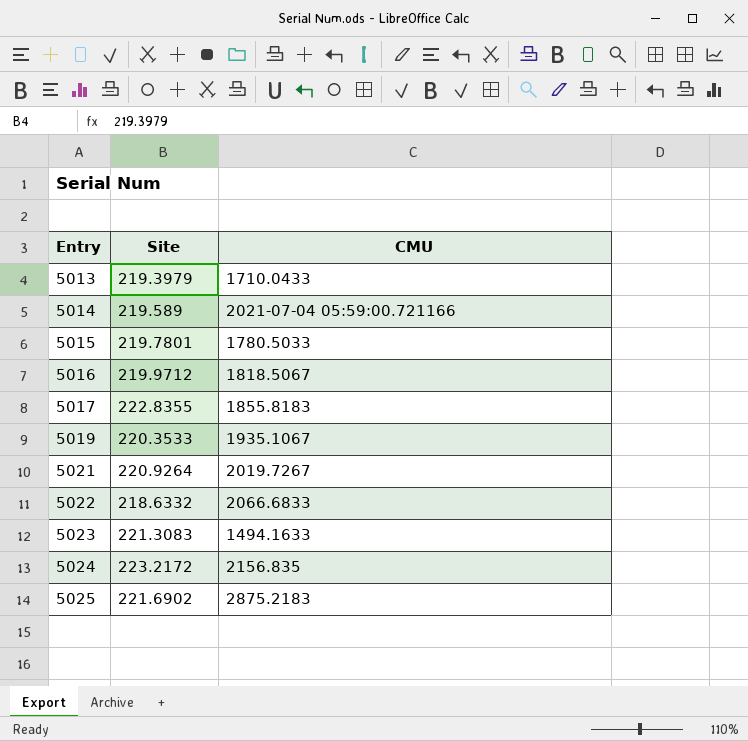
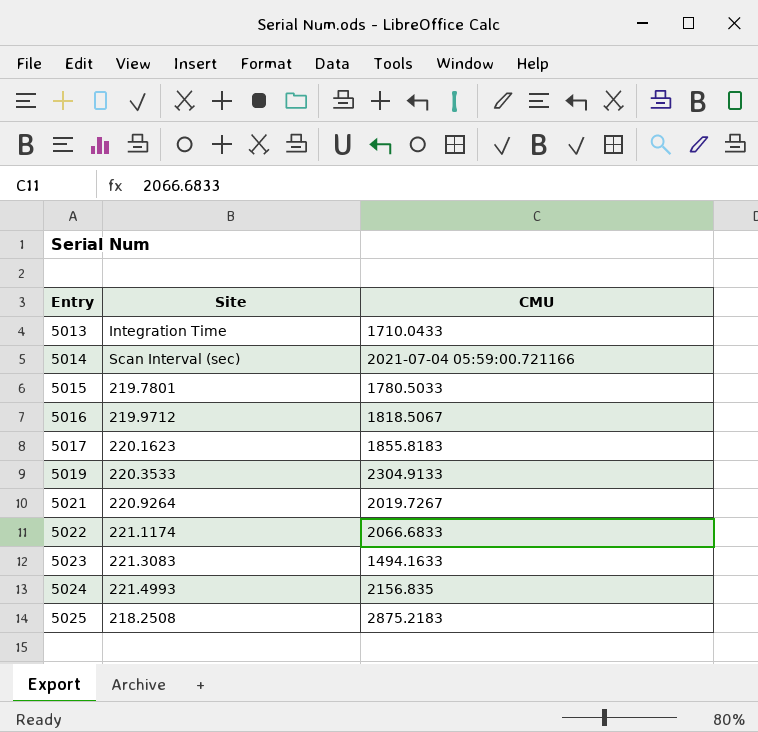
5013 | Site: 219.3979 -> Integration Time
5014 | Site: 219.589 -> Scan Interval (sec)
5017 | Site: 222.8355 -> 220.1623
5019 | CMU: 1935.1067 -> 2304.9133
5022 | Site: 218.6332 -> 221.1174
5024 | Site: 223.2172 -> 221.4993
5025 | Site: 221.6902 -> 218.2508

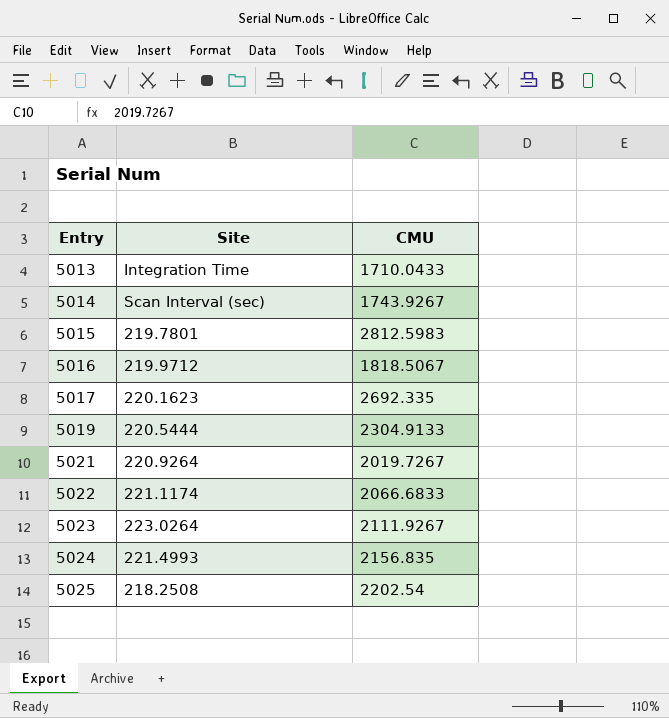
5014 | CMU: 2021-07-04 05:59:00.721166 -> 1743.9267
5015 | CMU: 1780.5033 -> 2812.5983
5017 | CMU: 1855.8183 -> 2692.335
5019 | Site: 220.3533 -> 220.5444
5023 | Site: 221.3083 -> 223.0264
5023 | CMU: 1494.1633 -> 2111.9267
5025 | CMU: 2875.2183 -> 2202.54

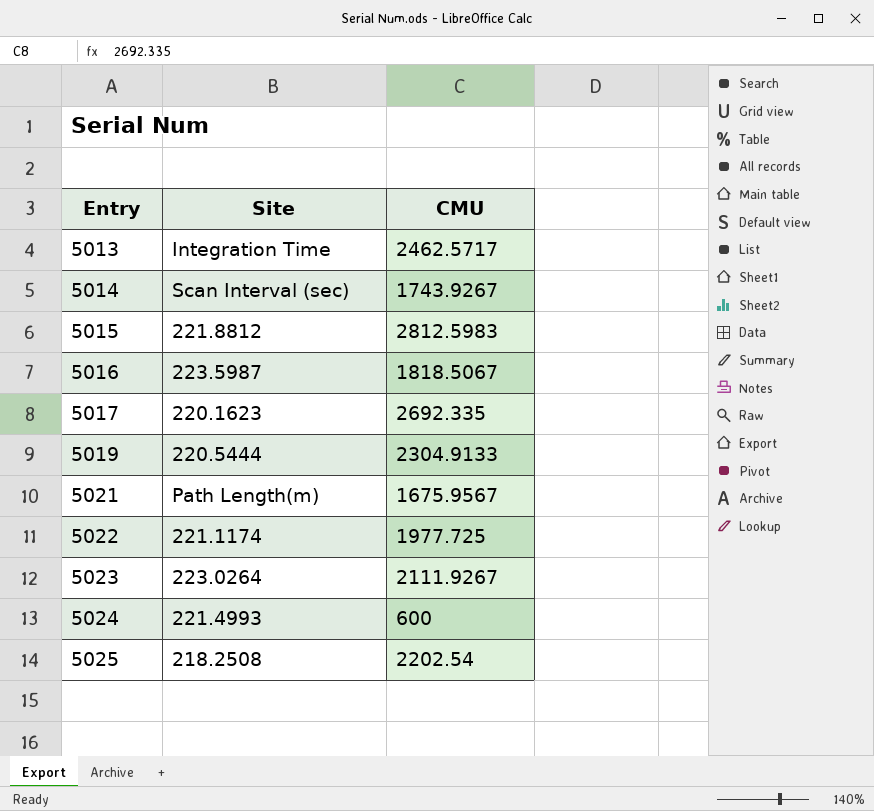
5013 | CMU: 1710.0433 -> 2462.5717
5015 | Site: 219.7801 -> 221.8812
5016 | Site: 219.9712 -> 223.5987
5021 | Site: 220.9264 -> Path Length(m)
5021 | CMU: 2019.7267 -> 1675.9567
5022 | CMU: 2066.6833 -> 1977.725
5024 | CMU: 2156.835 -> 600

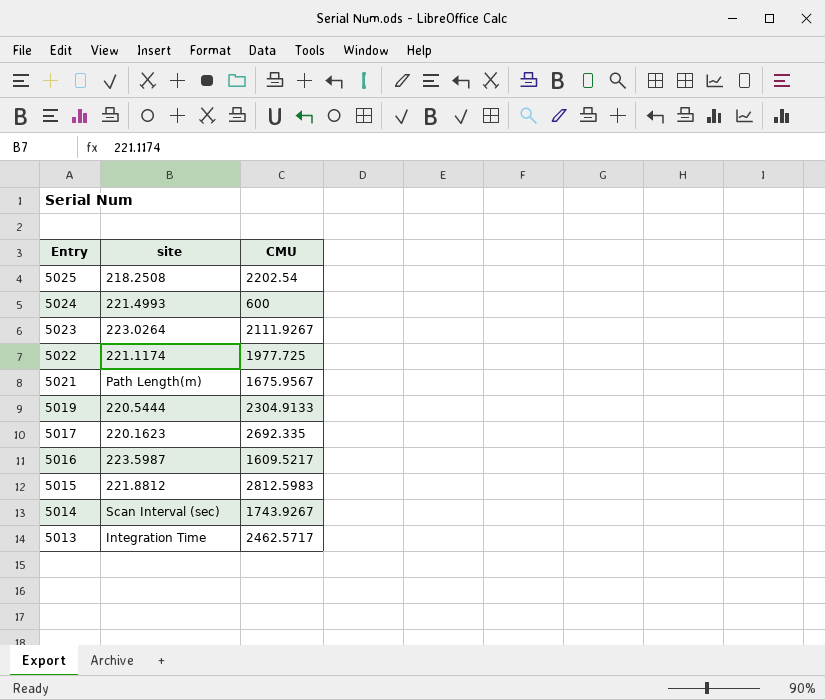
row order: Entry ascending -> Entry descending
column name: Site -> site
5016 | CMU: 1818.5067 -> 1609.5217

